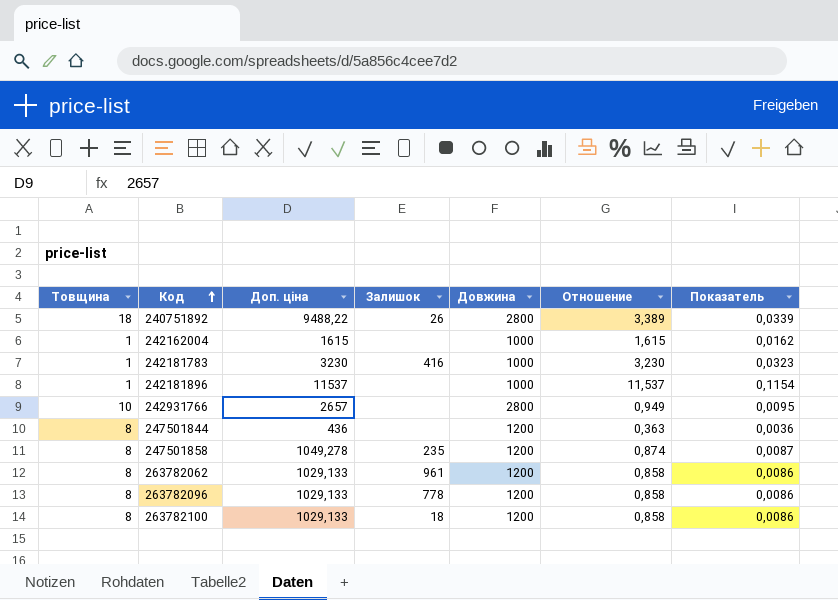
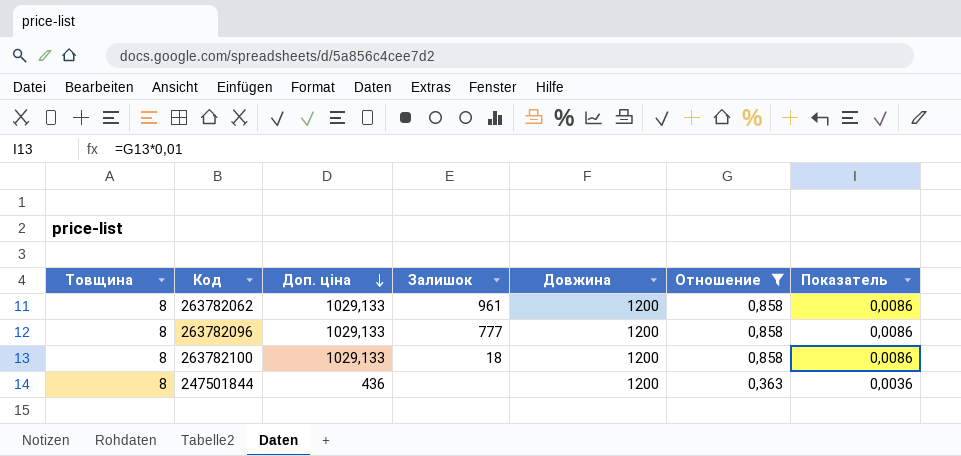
filter: none -> Отношение <= 0,858
row order: Код ascending -> Доп. ціна descending
263782096 | Залишок: 778 -> 777

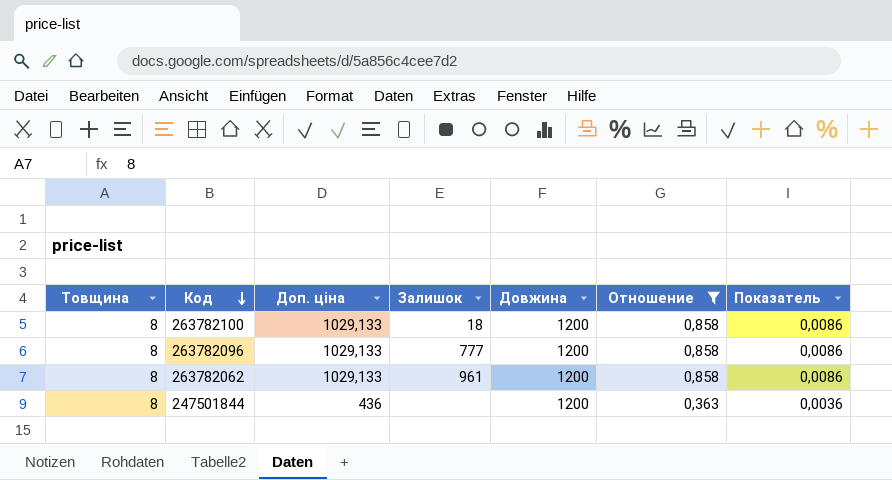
row order: Доп. ціна descending -> Код descending

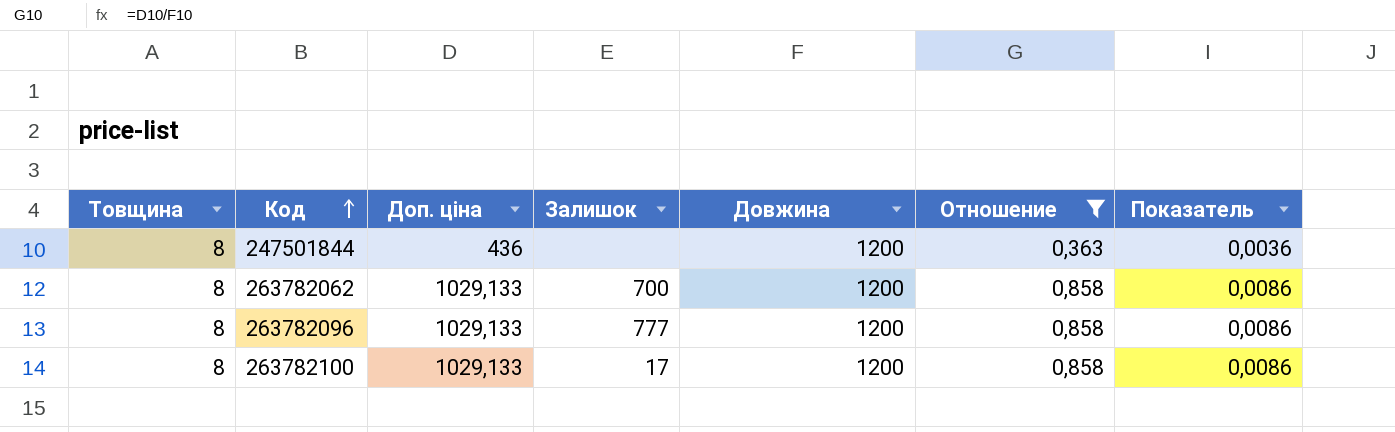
row order: Код descending -> Код ascending
263782062 | Залишок: 961 -> 700
263782100 | Залишок: 18 -> 17

